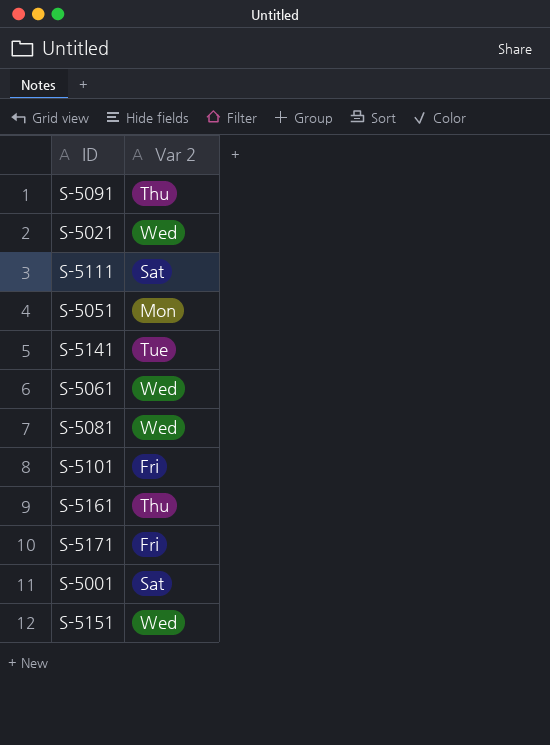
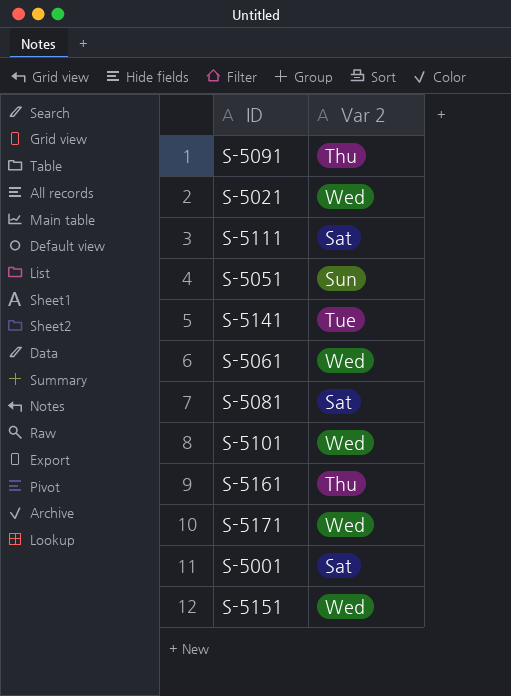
S-5051 | Var 2: Mon -> Sun
S-5081 | Var 2: Wed -> Sat
S-5101 | Var 2: Fri -> Wed
S-5171 | Var 2: Fri -> Wed

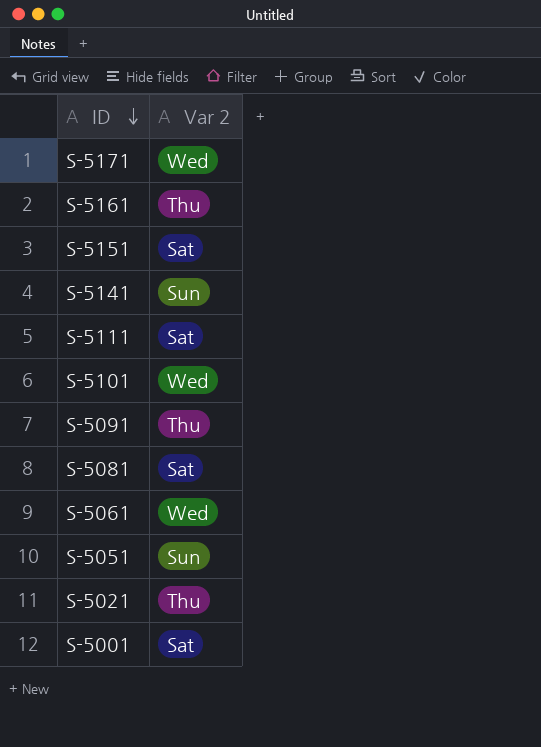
row order: none -> ID descending
S-5151 | Var 2: Wed -> Sat
S-5141 | Var 2: Tue -> Sun
S-5021 | Var 2: Wed -> Thu

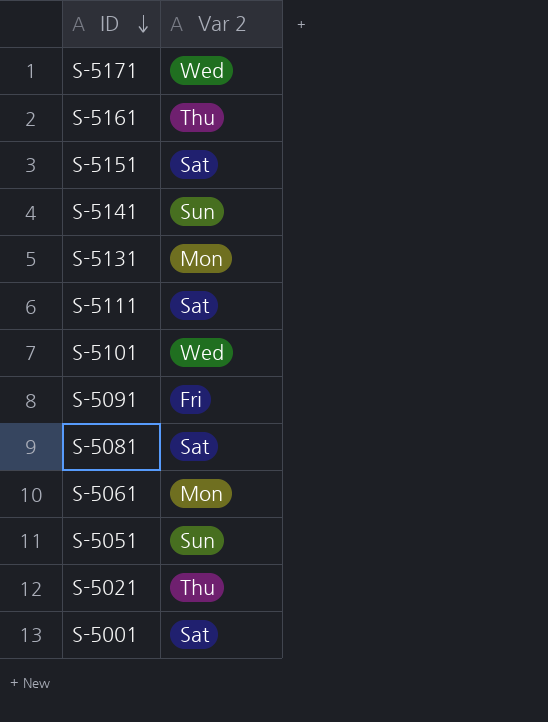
row S-5131: none -> Mon
S-5091 | Var 2: Thu -> Fri
S-5061 | Var 2: Wed -> Mon

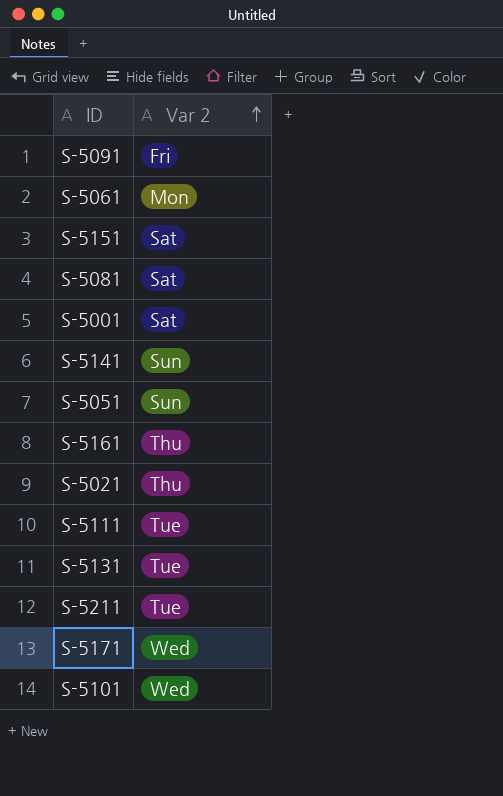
row order: ID descending -> Var 2 ascending
S-5111 | Var 2: Sat -> Tue
S-5131 | Var 2: Mon -> Tue
row S-5211: none -> Tue

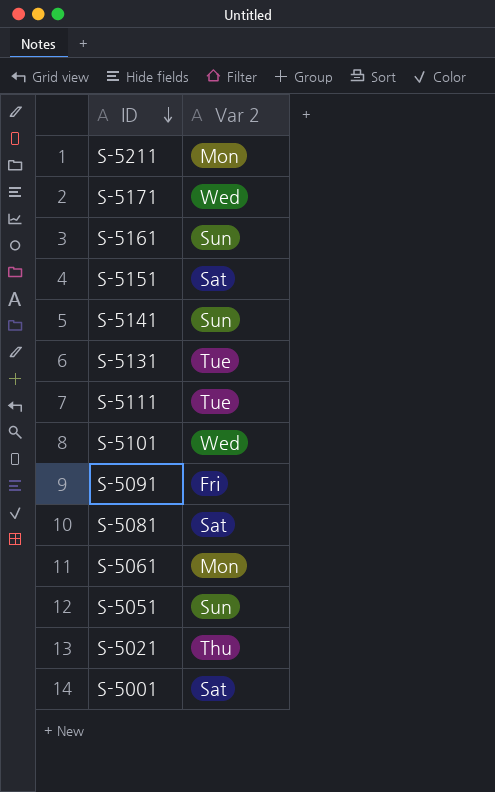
row order: Var 2 ascending -> ID descending
S-5211 | Var 2: Tue -> Mon
S-5161 | Var 2: Thu -> Sun

